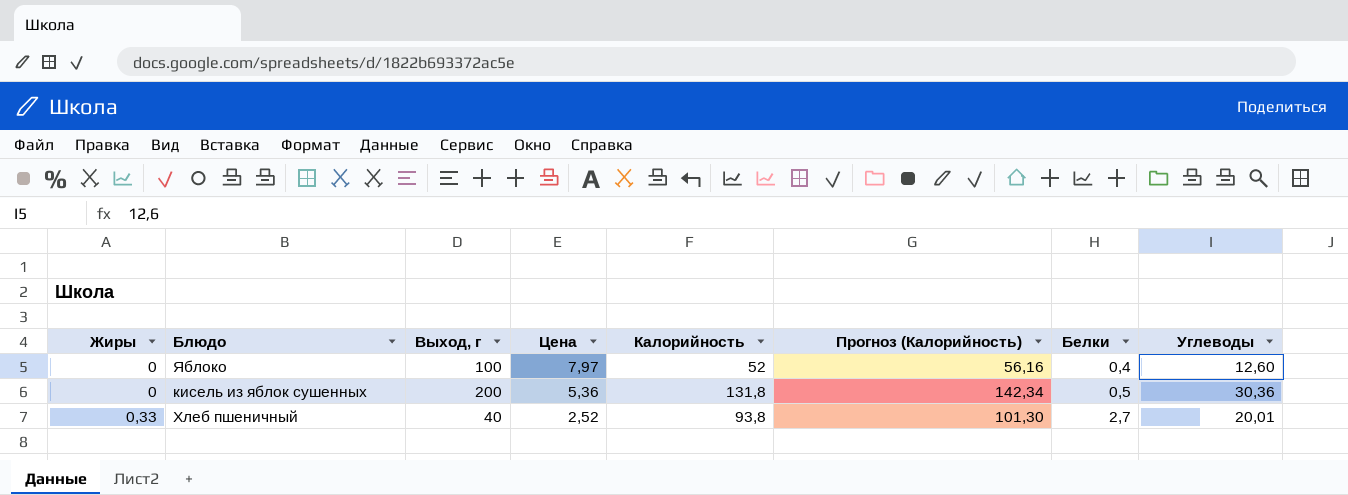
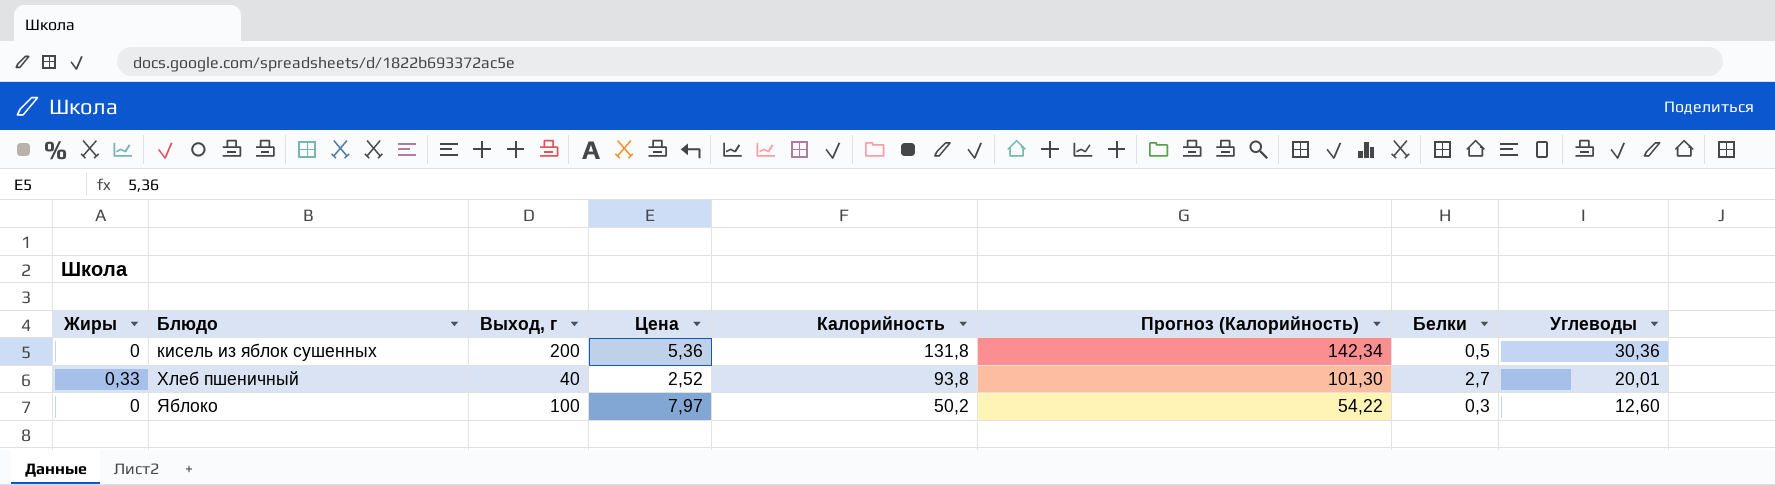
row order: Жиры ascending -> Блюдо ascending
Яблоко | Калорийность: 52 -> 50,2
Яблоко | Прогноз (Калорийность): 56,16 -> 54,22
Яблоко | Белки: 0,4 -> 0,3

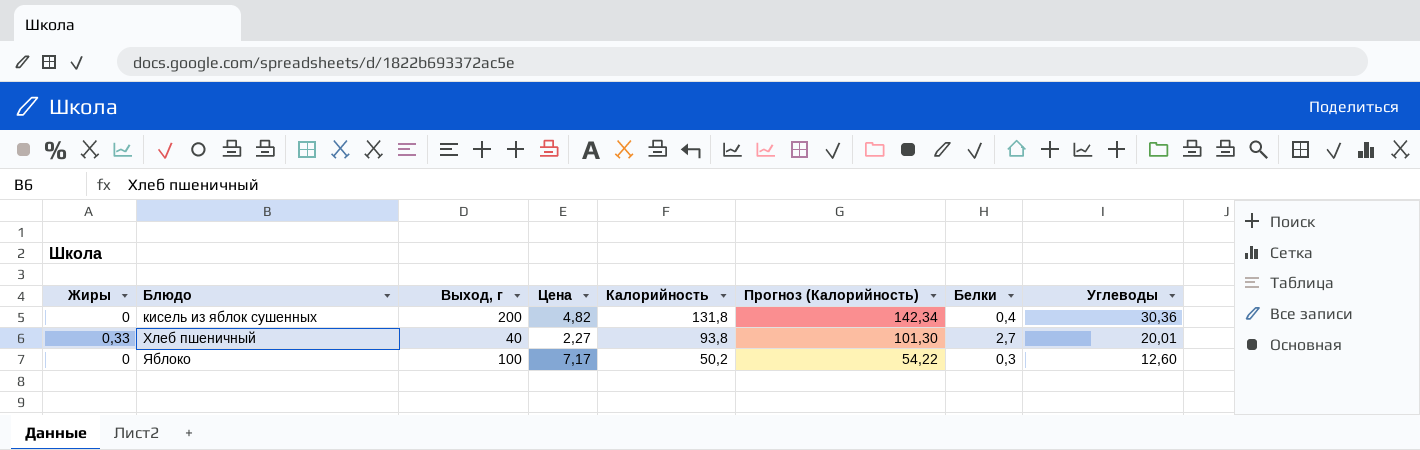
кисель из яблок сушенных | Цена: 5,36 -> 4,82
кисель из яблок сушенных | Белки: 0,5 -> 0,4
Хлеб пшеничный | Цена: 2,52 -> 2,27
Яблоко | Цена: 7,97 -> 7,17

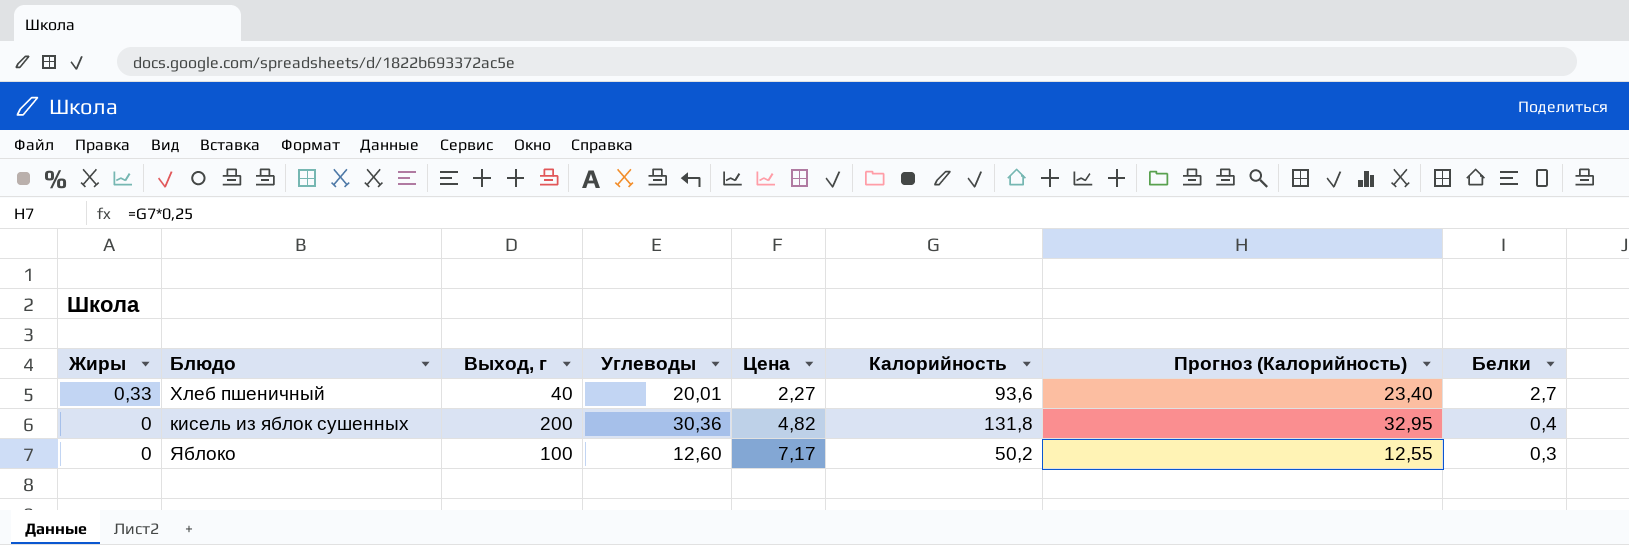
row order: Блюдо ascending -> Жиры descending
column Углеводы | position: 8 -> 4
column Прогноз (Калорийность) | formula: [Калорийность] * 1,08 -> [Калорийность] * 0,25
Хлеб пшеничный | Калорийность: 93,8 -> 93,6

